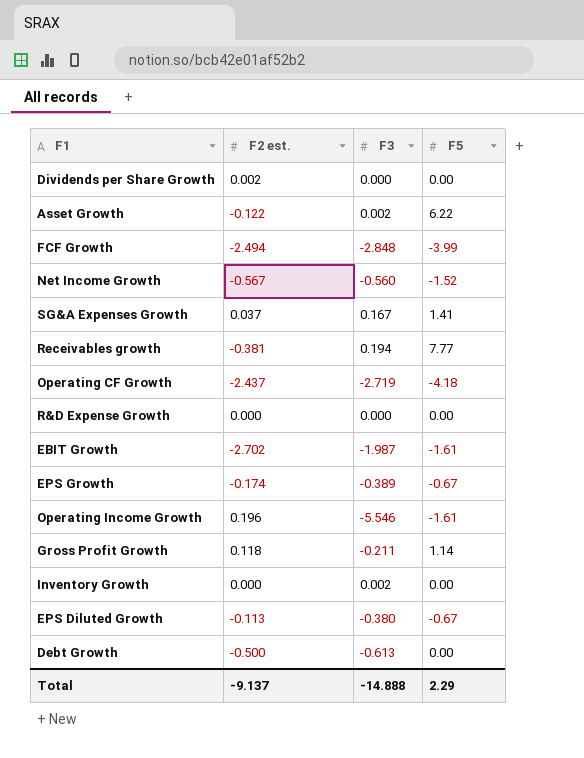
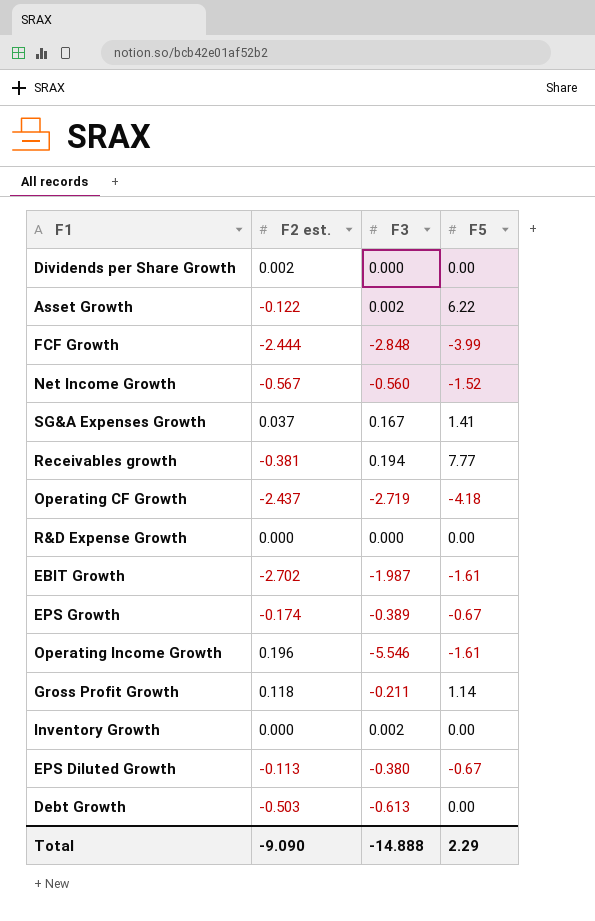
FCF Growth | F2 est.: -2.494 -> -2.444
Debt Growth | F2 est.: -0.500 -> -0.503
Total | F2 est.: -9.137 -> -9.090

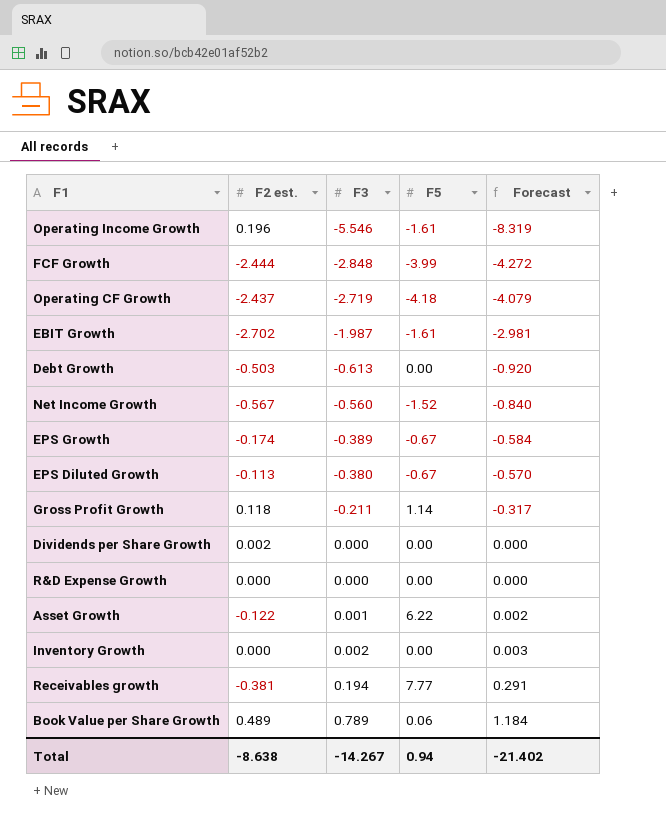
row order: none -> F3 ascending
column Forecast | formula: none -> [F3] * 1.5
row SG&A Expenses Growth: 0.037 | 0.167 | 1.41 -> none
Asset Growth | F3: 0.002 -> 0.001
row Book Value per Share Growth: none -> 0.489 | 0.789 | 0.06 | 1.184
Total | F2 est.: -9.090 -> -8.638
Total | F3: -14.888 -> -14.267
Total | F5: 2.29 -> 0.94

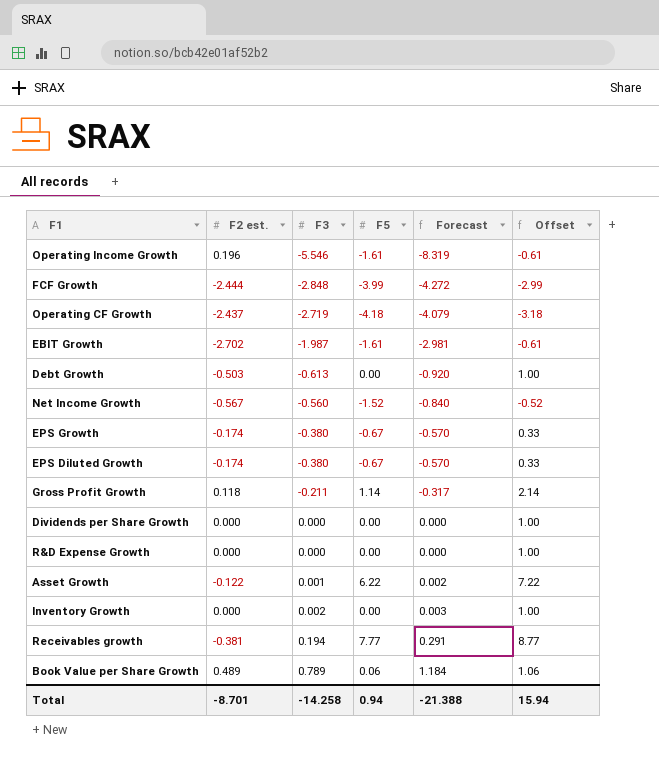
column Offset | formula: none -> [F5] + 1
EPS Growth | F3: -0.389 -> -0.380
EPS Growth | Forecast: -0.584 -> -0.570
EPS Diluted Growth | F2 est.: -0.113 -> -0.174
Dividends per Share Growth | F2 est.: 0.002 -> 0.000
Total | F2 est.: -8.638 -> -8.701
Total | F3: -14.267 -> -14.258
Total | Forecast: -21.402 -> -21.388

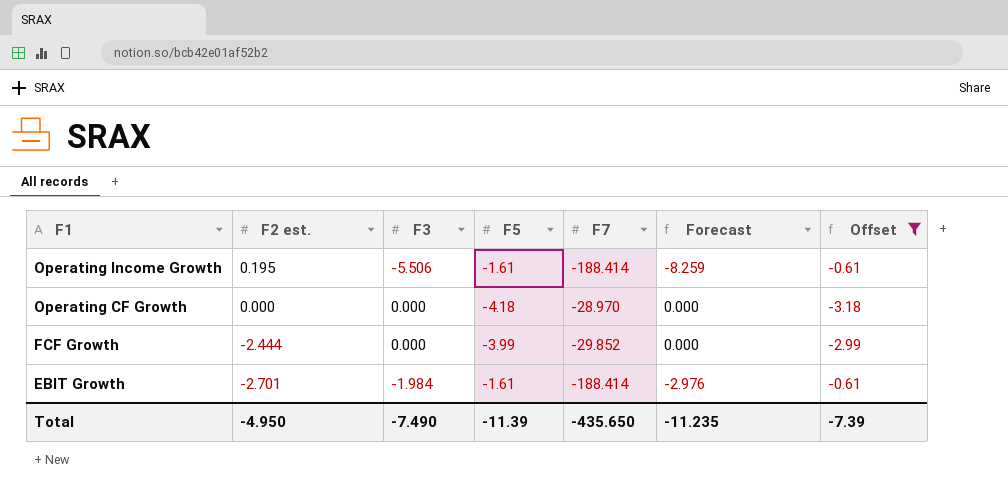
filter: none -> Offset <= -0.61
row order: F3 ascending -> F1 descending
column F7 | position: none -> 5
Operating Income Growth | F2 est.: 0.196 -> 0.195
Operating Income Growth | F3: -5.546 -> -5.506
Operating Income Growth | Forecast: -8.319 -> -8.259
Operating CF Growth | F2 est.: -2.437 -> 0.000
Operating CF Growth | F3: -2.719 -> 0.000
Operating CF Growth | Forecast: -4.079 -> 0.000
FCF Growth | F3: -2.848 -> 0.000
FCF Growth | Forecast: -4.272 -> 0.000
EBIT Growth | F2 est.: -2.702 -> -2.701
EBIT Growth | F3: -1.987 -> -1.984
EBIT Growth | Forecast: -2.981 -> -2.976
Total | F2 est.: -8.701 -> -4.950
Total | F3: -14.258 -> -7.490
Total | F5: 0.94 -> -11.39
Total | Forecast: -21.388 -> -11.235
Total | Offset: 15.94 -> -7.39

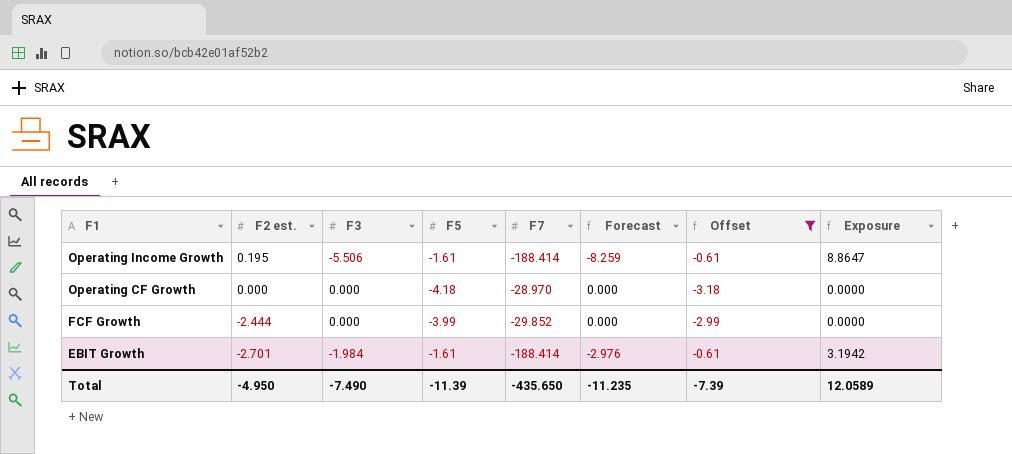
column Exposure | formula: none -> [F3] * [F5]

